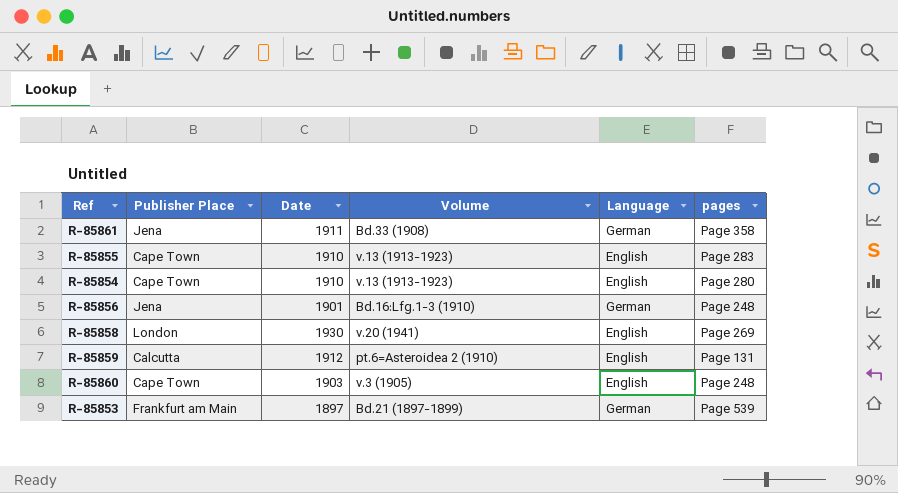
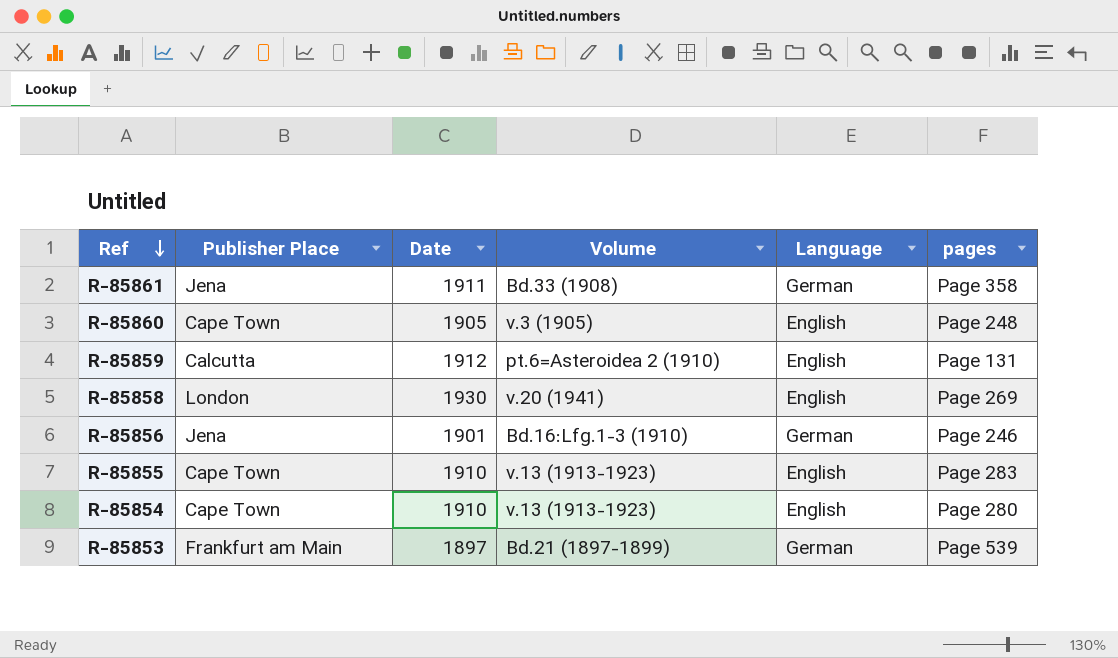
row order: none -> Ref descending
R-85860 | Date: 1903 -> 1905
R-85856 | pages: Page 248 -> Page 246

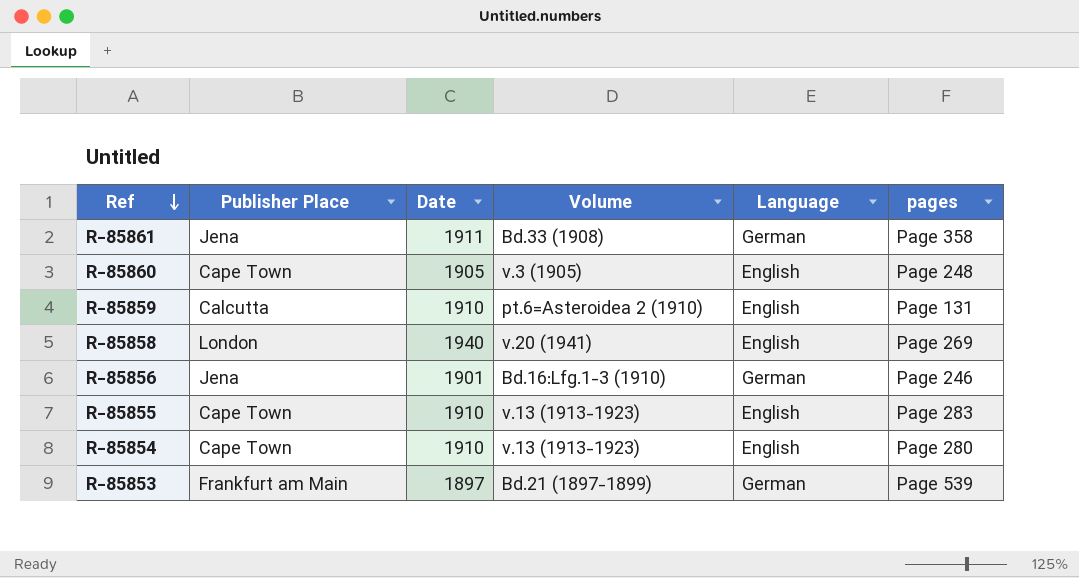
R-85859 | Date: 1912 -> 1910
R-85858 | Date: 1930 -> 1940

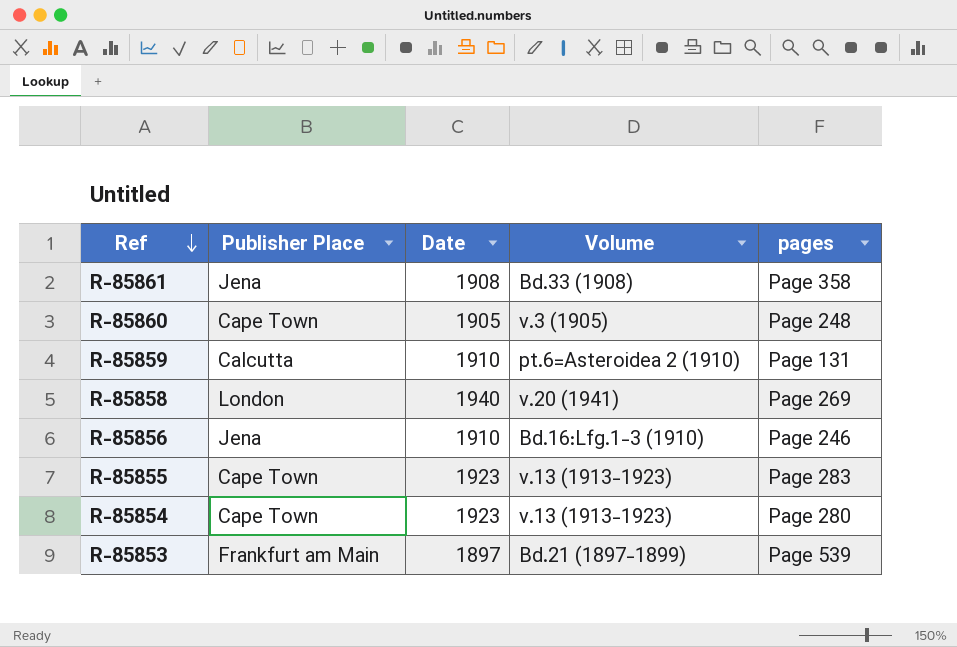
column Language | position: 5 -> none
R-85861 | Date: 1911 -> 1908
R-85856 | Date: 1901 -> 1910
R-85855 | Date: 1910 -> 1923
R-85854 | Date: 1910 -> 1923

